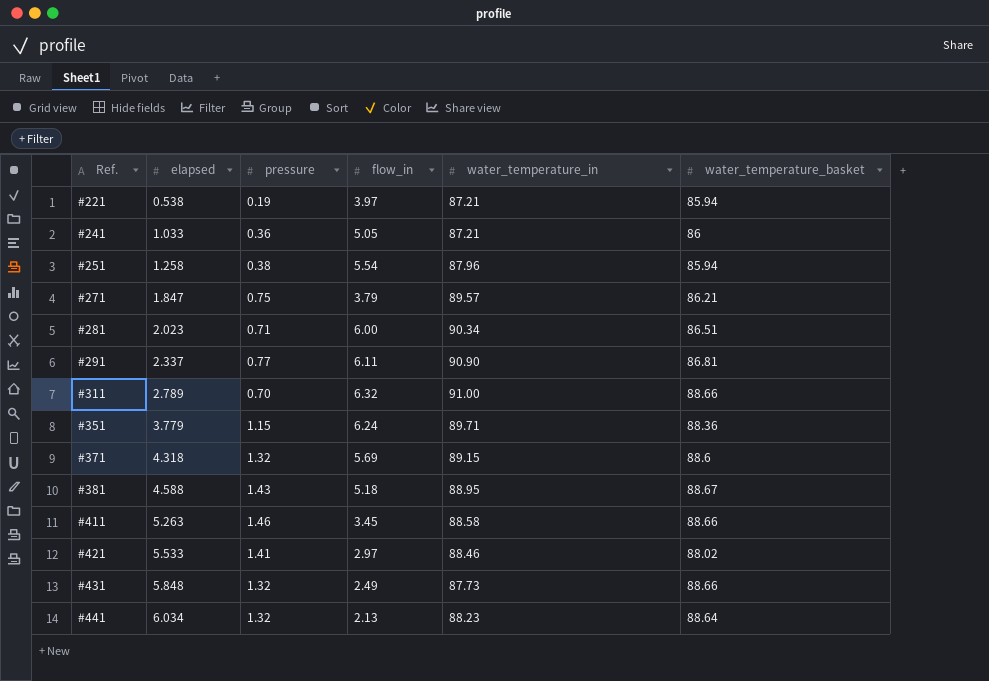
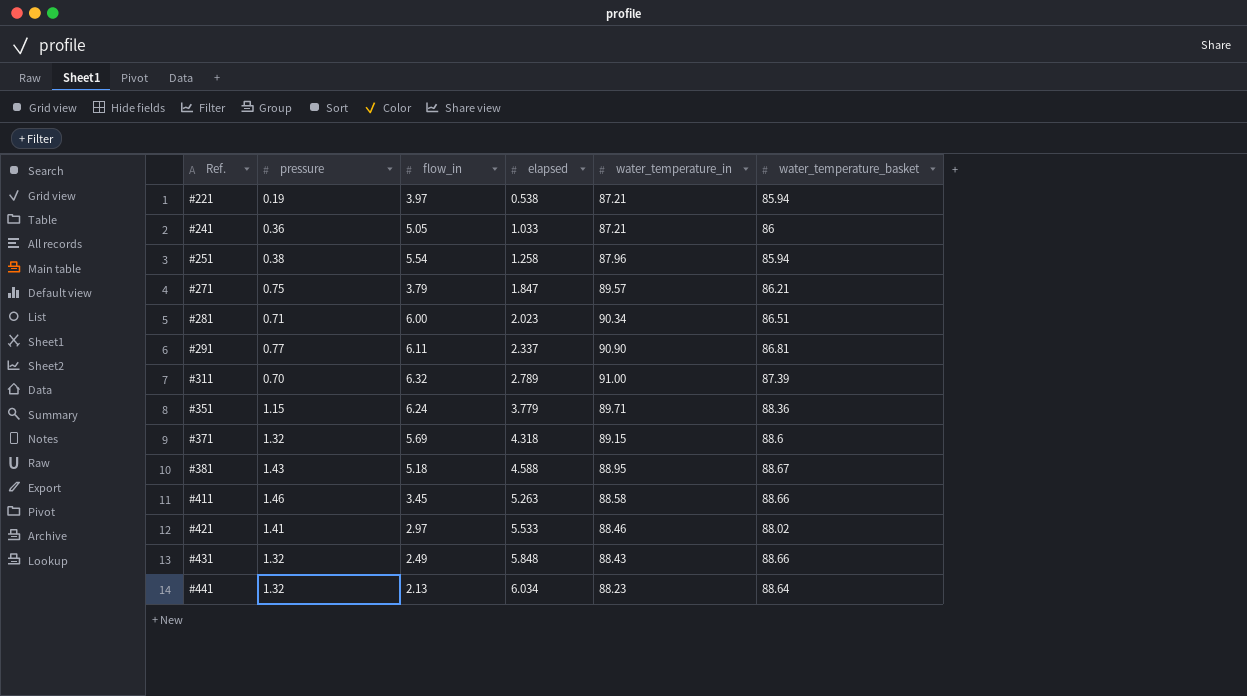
column elapsed | position: 2 -> 4
#311 | water_temperature_basket: 88.66 -> 87.39
#431 | water_temperature_in: 87.73 -> 88.43

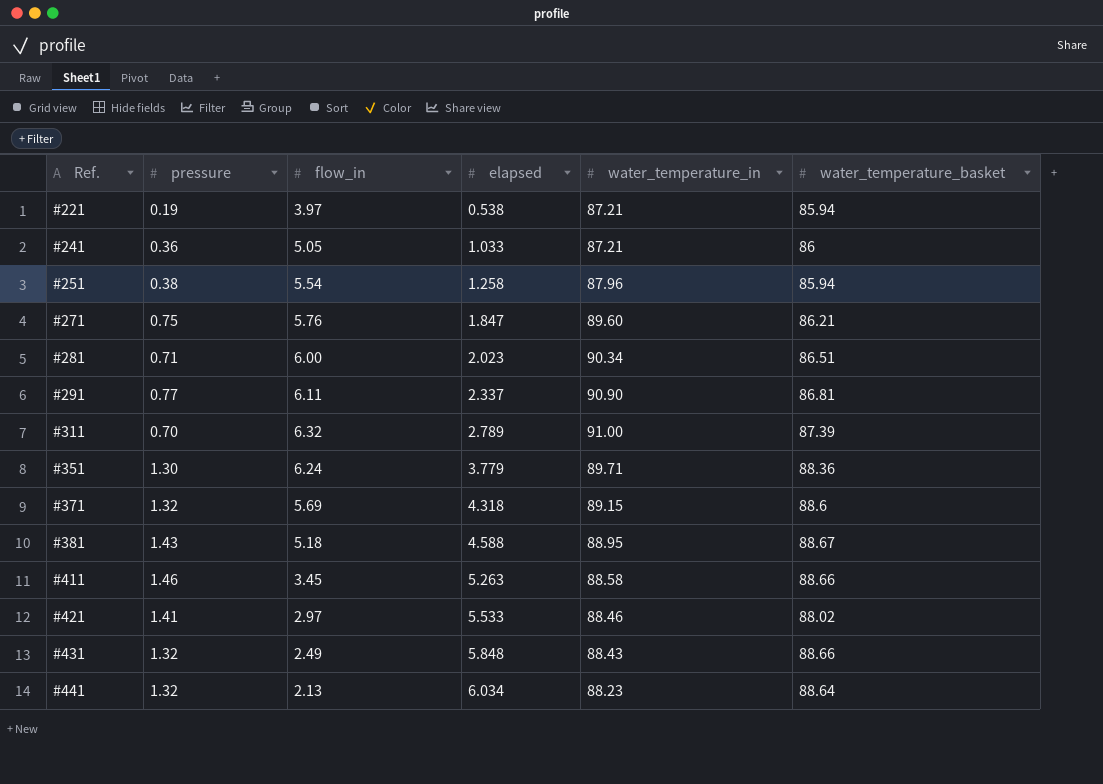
#271 | flow_in: 3.79 -> 5.76
#271 | water_temperature_in: 89.57 -> 89.60
#351 | pressure: 1.15 -> 1.30

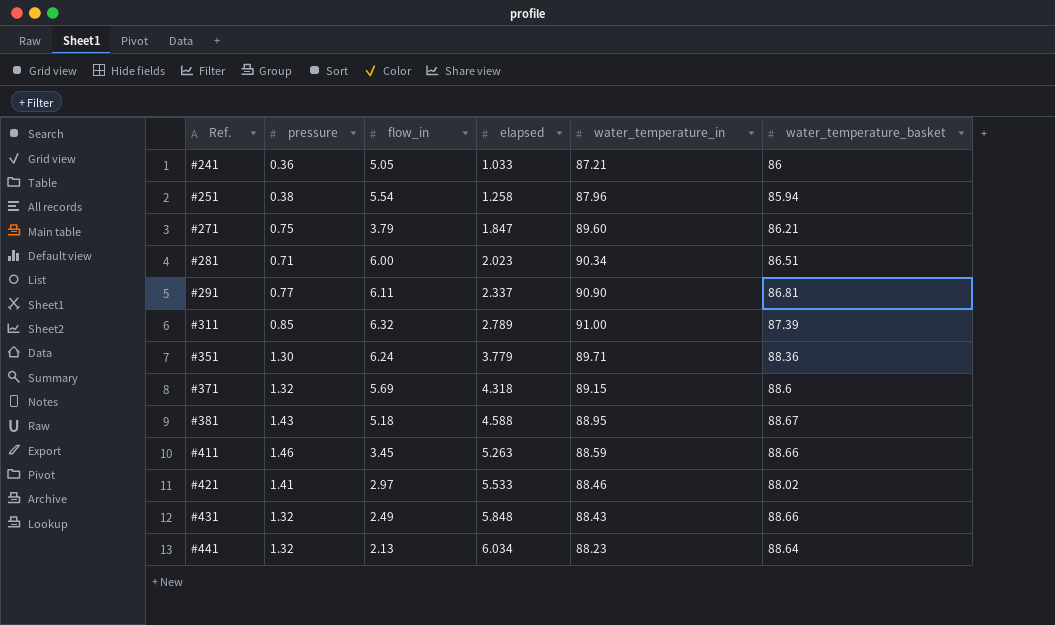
row #221: 0.19 | 3.97 | 0.538 | 87.21 | 85.94 -> none
#271 | flow_in: 5.76 -> 3.79
#311 | pressure: 0.70 -> 0.85
#411 | water_temperature_in: 88.58 -> 88.59

